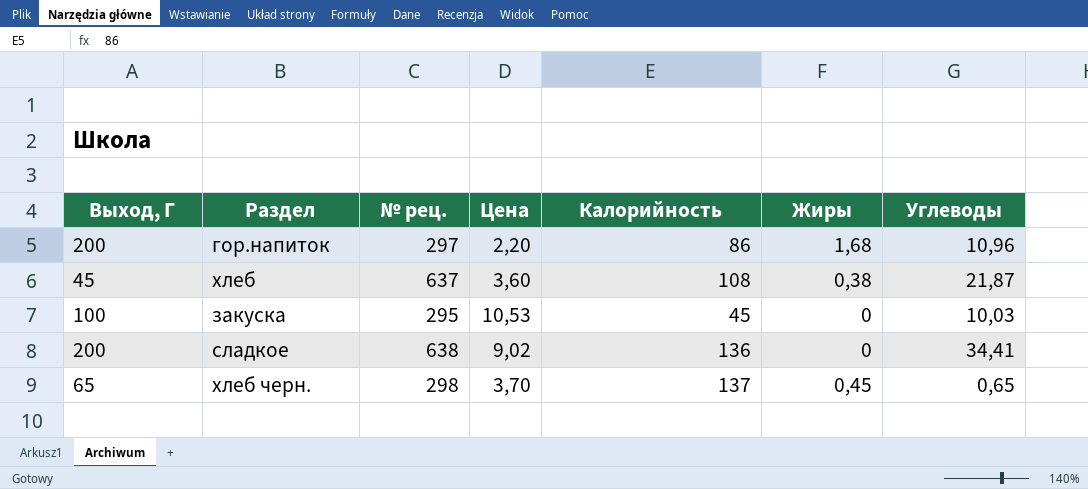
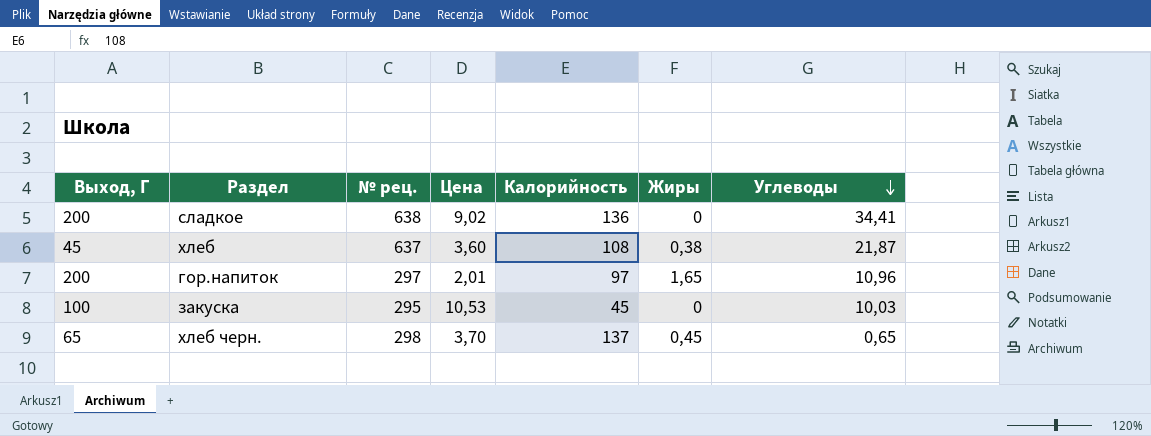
row order: none -> Углеводы descending
гор.напиток | Цена: 2,20 -> 2,01
гор.напиток | Калорийность: 86 -> 97
гор.напиток | Жиры: 1,68 -> 1,65

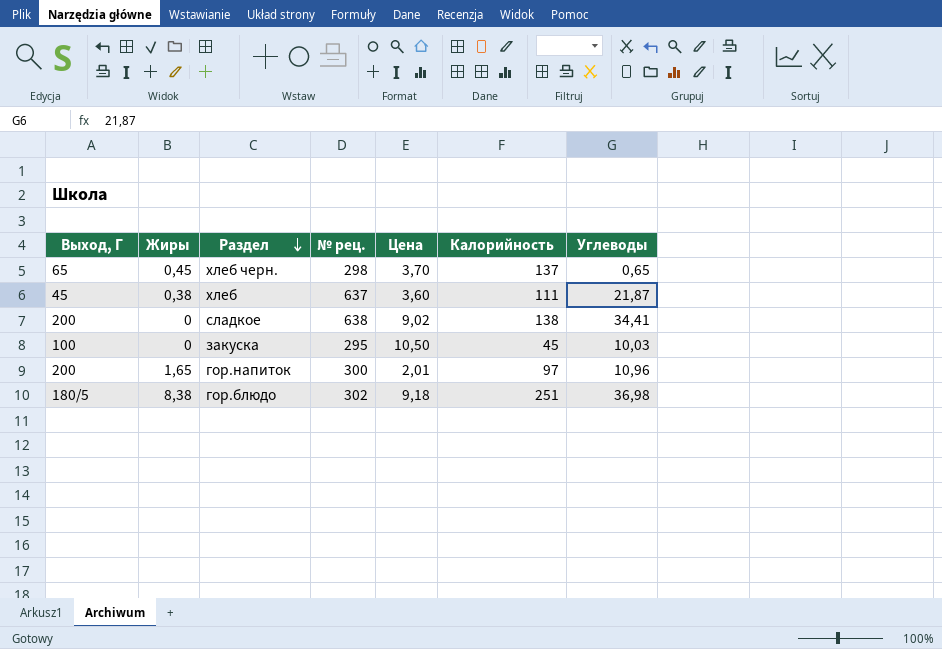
row order: Углеводы descending -> Раздел descending
column Жиры | position: 6 -> 2
хлеб | Калорийность: 108 -> 111
сладкое | Калорийность: 136 -> 138
закуска | Цена: 10,53 -> 10,50
гор.напиток | № рец.: 297 -> 300
row гор.блюдо: none -> 180/5 | 8,38 | 302 | 9,18 | 251 | 36,98

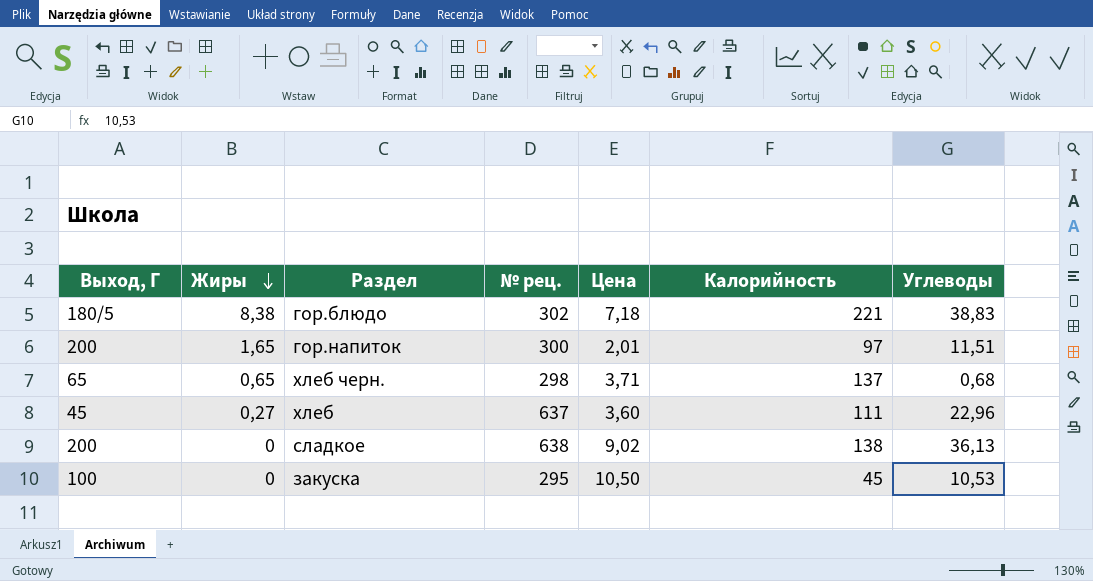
row order: Раздел descending -> Жиры descending
гор.блюдо | Цена: 9,18 -> 7,18
гор.блюдо | Калорийность: 251 -> 221
гор.блюдо | Углеводы: 36,98 -> 38,83
гор.напиток | Углеводы: 10,96 -> 11,51
хлеб черн. | Жиры: 0,45 -> 0,65
хлеб черн. | Цена: 3,70 -> 3,71
хлеб черн. | Углеводы: 0,65 -> 0,68
хлеб | Жиры: 0,38 -> 0,27
хлеб | Углеводы: 21,87 -> 22,96
сладкое | Углеводы: 34,41 -> 36,13
закуска | Углеводы: 10,03 -> 10,53

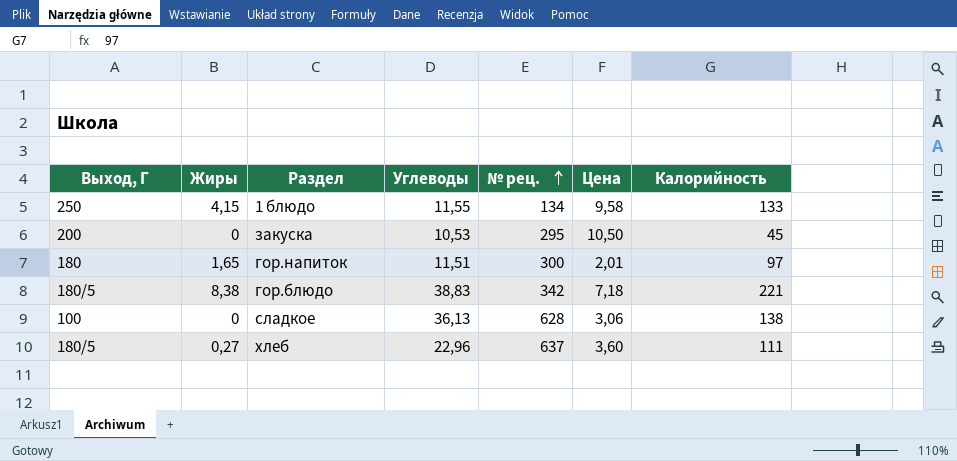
row order: Жиры descending -> № рец. ascending
column Углеводы | position: 7 -> 4
row хлеб черн.: 65 | 0,65 | 298 | 3,71 | 137 | 0,68 -> none
row 1 блюдо: none -> 250 | 4,15 | 11,55 | 134 | 9,58 | 133
закуска | Выход, Г: 100 -> 200
гор.напиток | Выход, Г: 200 -> 180
гор.блюдо | № рец.: 302 -> 342
сладкое | Выход, Г: 200 -> 100
сладкое | № рец.: 638 -> 628
сладкое | Цена: 9,02 -> 3,06
хлеб | Выход, Г: 45 -> 180/5

